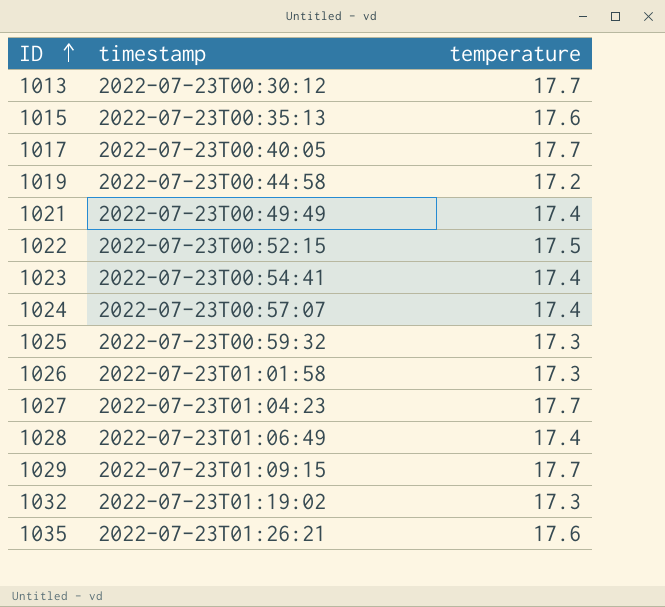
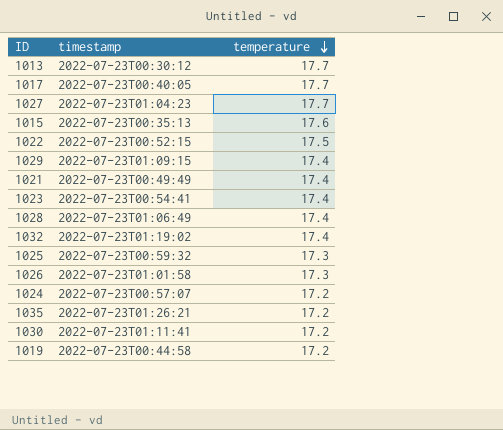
row order: ID ascending -> temperature descending
1029 | temperature: 17.7 -> 17.4
1032 | temperature: 17.3 -> 17.4
1024 | temperature: 17.4 -> 17.2
1035 | temperature: 17.6 -> 17.2
row 1030: none -> 2022-07-23T01:11:41 | 17.2

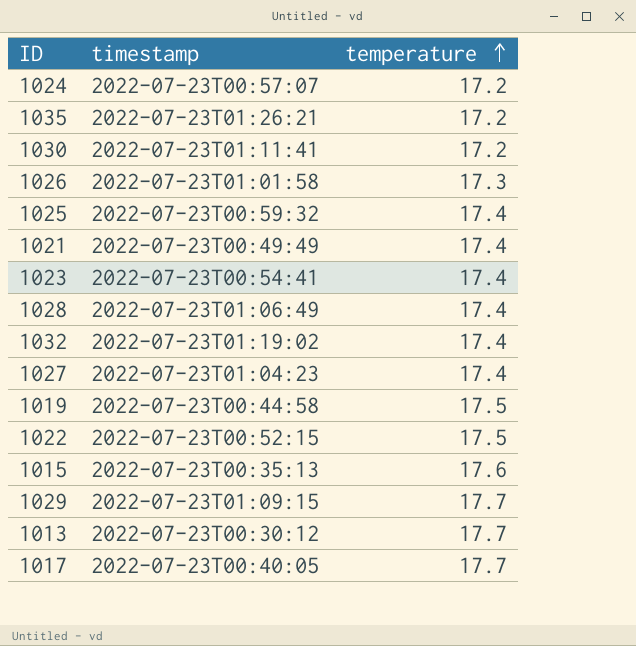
row order: temperature descending -> temperature ascending
1025 | temperature: 17.3 -> 17.4
1027 | temperature: 17.7 -> 17.4
1019 | temperature: 17.2 -> 17.5
1029 | temperature: 17.4 -> 17.7

